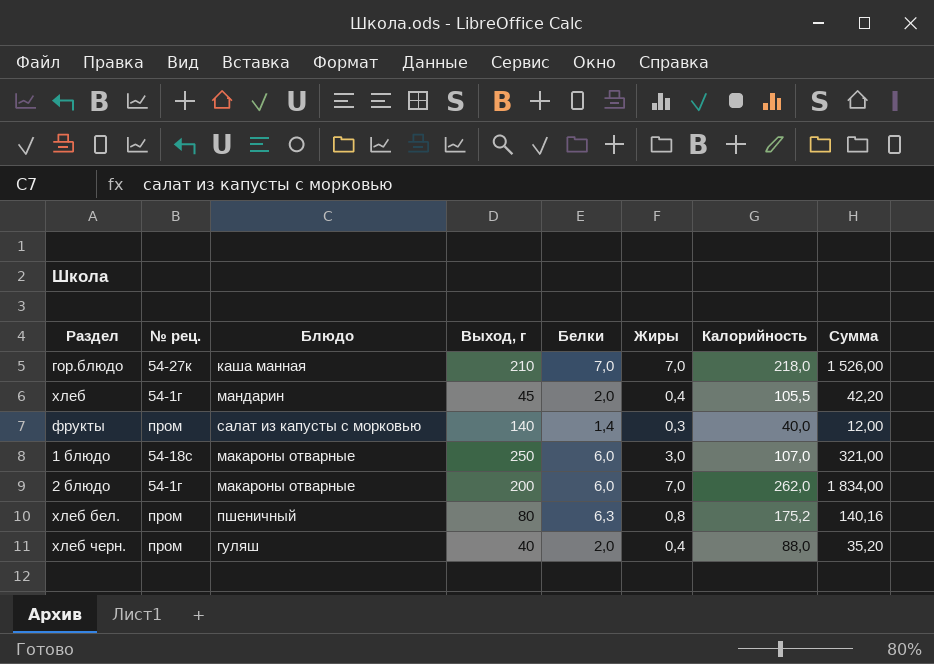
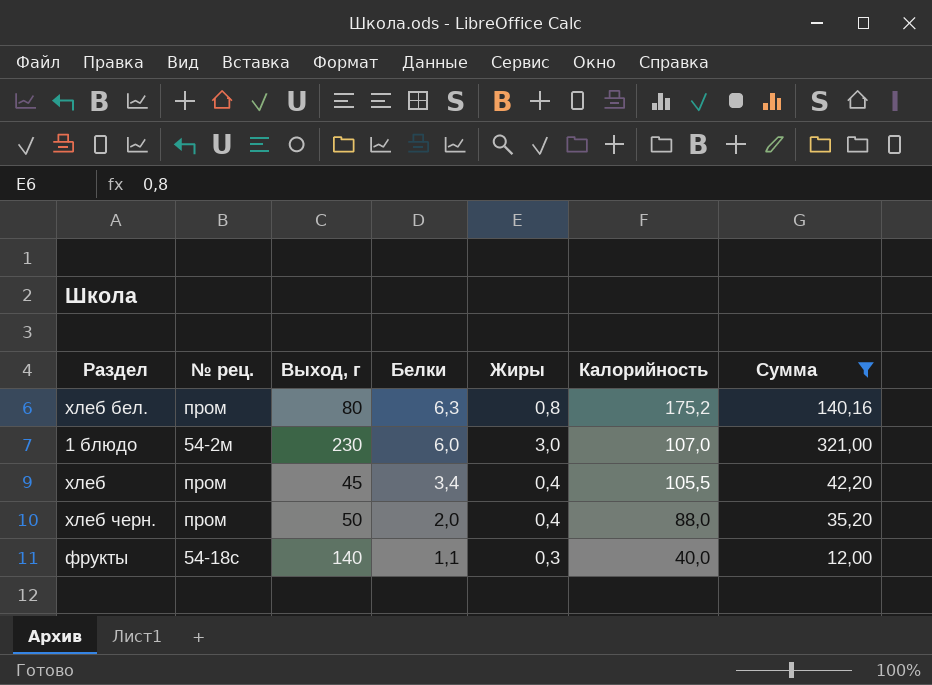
filter: none -> Сумма <= 321,00
row order: none -> Белки descending
column Блюдо | position: 3 -> none
1 блюдо | № рец.: 54-18с -> 54-2м
1 блюдо | Выход, г: 250 -> 230
хлеб | № рец.: 54-1г -> пром
хлеб | Белки: 2,0 -> 3,4
хлеб черн. | Выход, г: 40 -> 50
фрукты | № рец.: пром -> 54-18с
фрукты | Белки: 1,4 -> 1,1

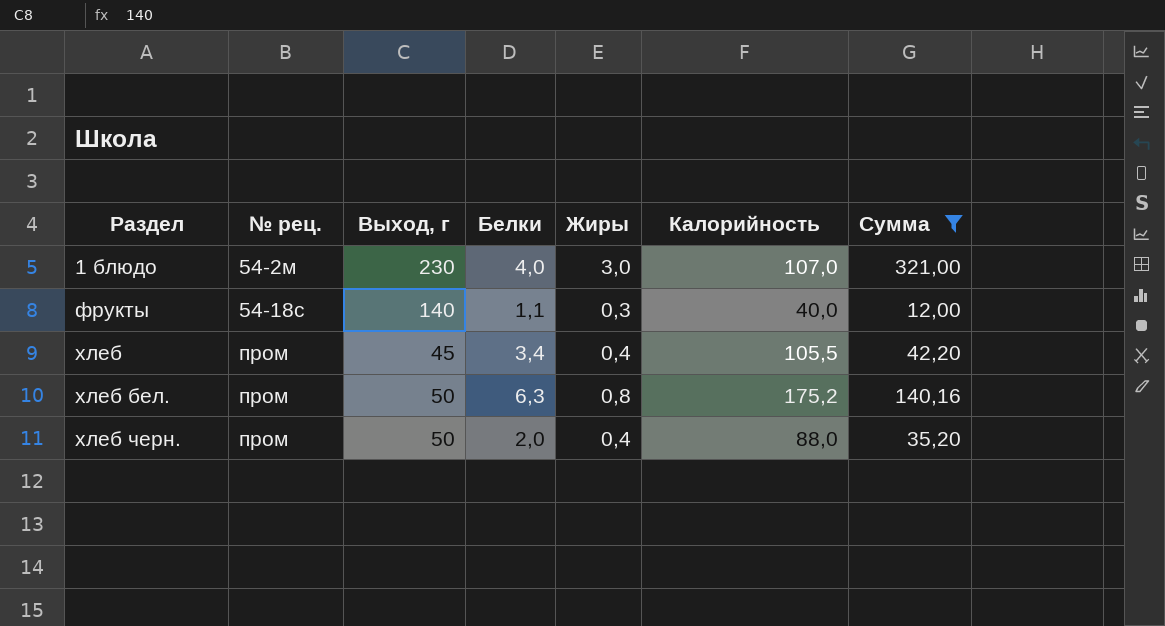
row order: Белки descending -> Раздел ascending
1 блюдо | Белки: 6,0 -> 4,0
хлеб бел. | Выход, г: 80 -> 50

